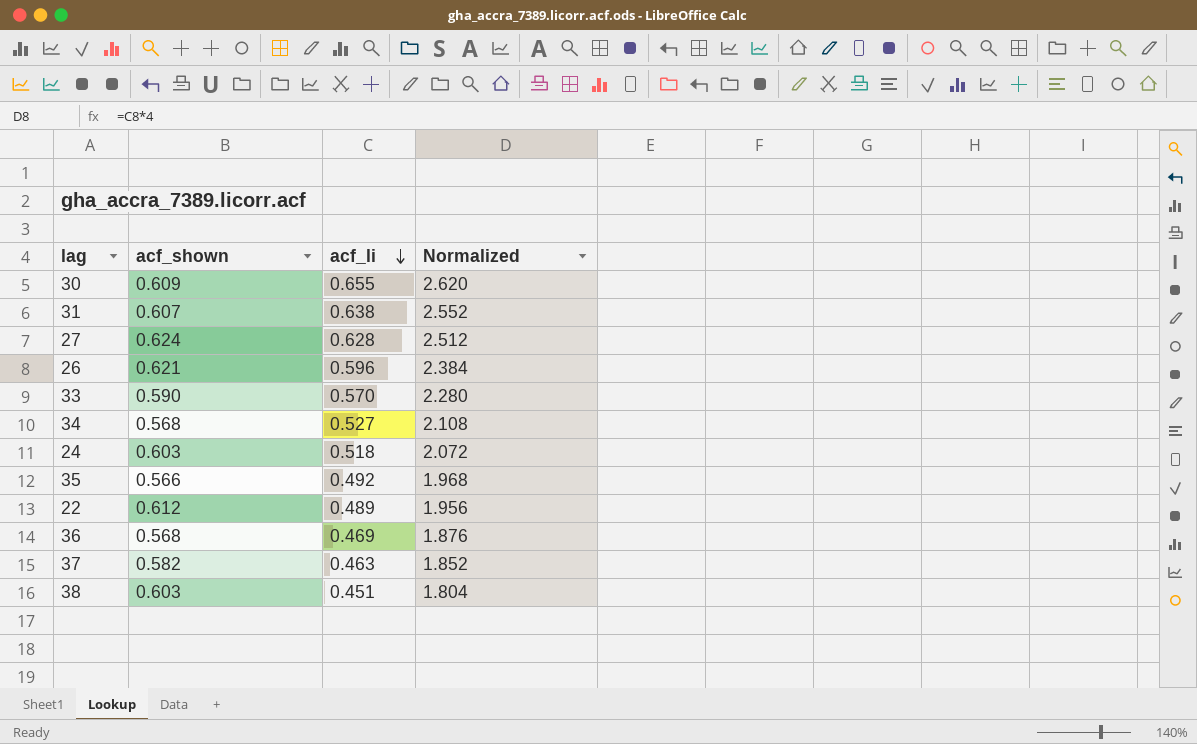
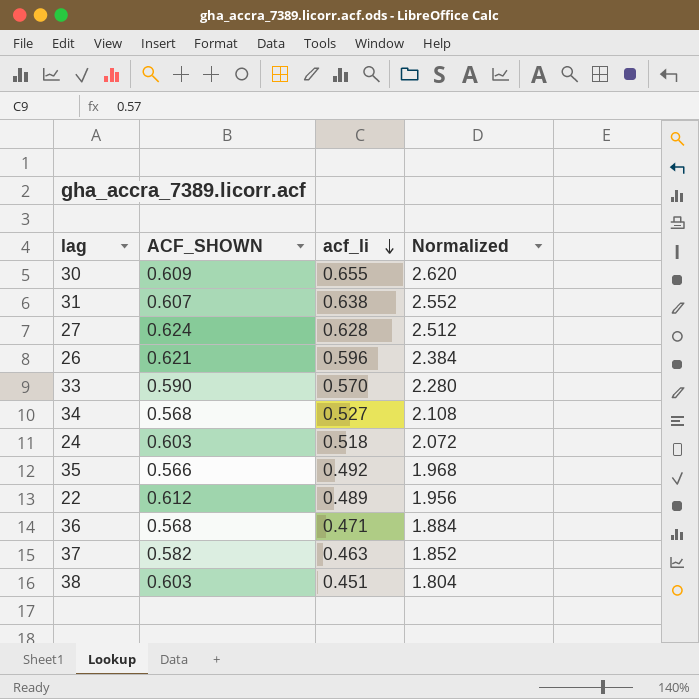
column name: acf_shown -> ACF_SHOWN
36 | acf_li: 0.469 -> 0.471
36 | Normalized: 1.876 -> 1.884

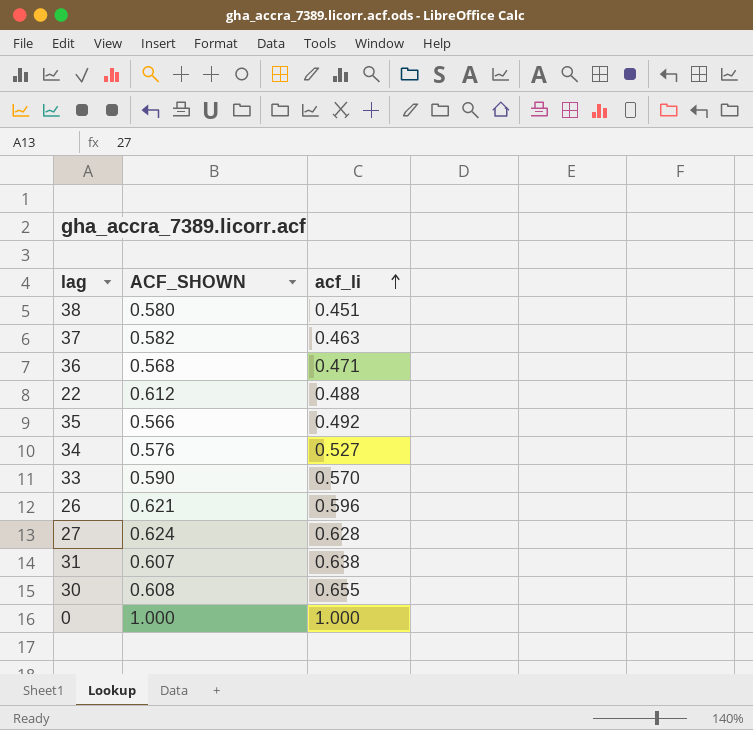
row order: acf_li descending -> acf_li ascending
column Normalized | formula: [acf_li] * 4 -> none
row 24: 0.603 | 0.518 | 2.072 -> none
38 | ACF_SHOWN: 0.603 -> 0.580
22 | acf_li: 0.489 -> 0.488
34 | ACF_SHOWN: 0.568 -> 0.576
30 | ACF_SHOWN: 0.609 -> 0.608
row 0: none -> 1.000 | 1.000

